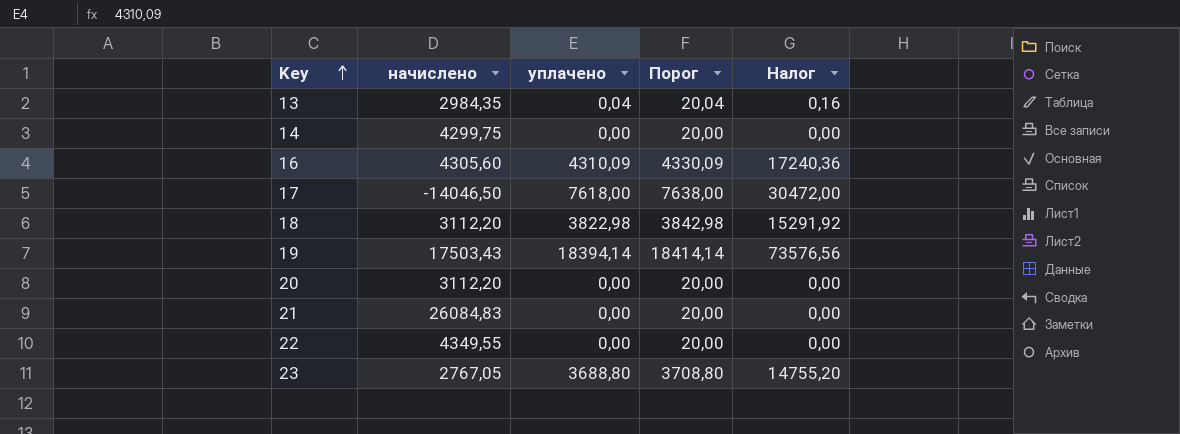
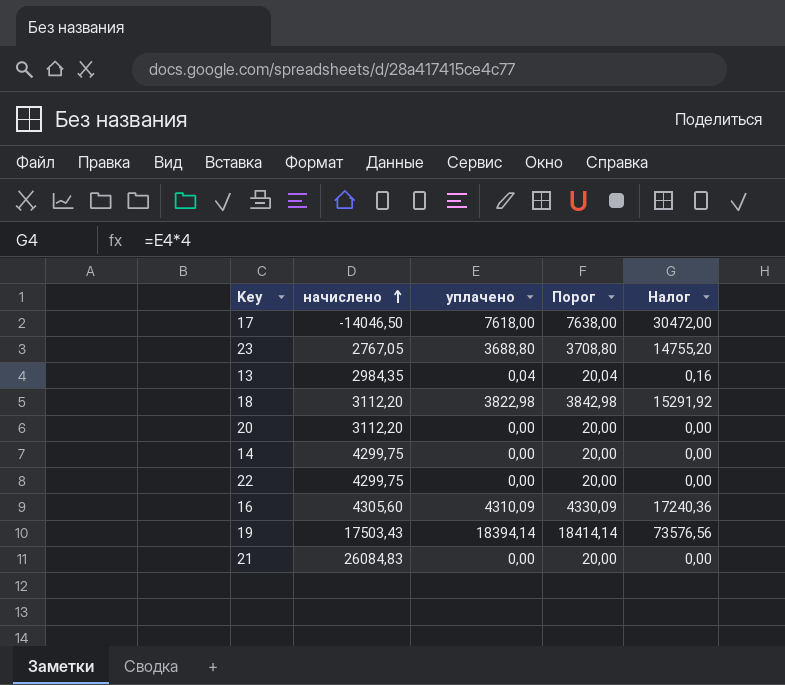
row order: Key ascending -> начислено ascending
22 | начислено: 4349,55 -> 4299,75

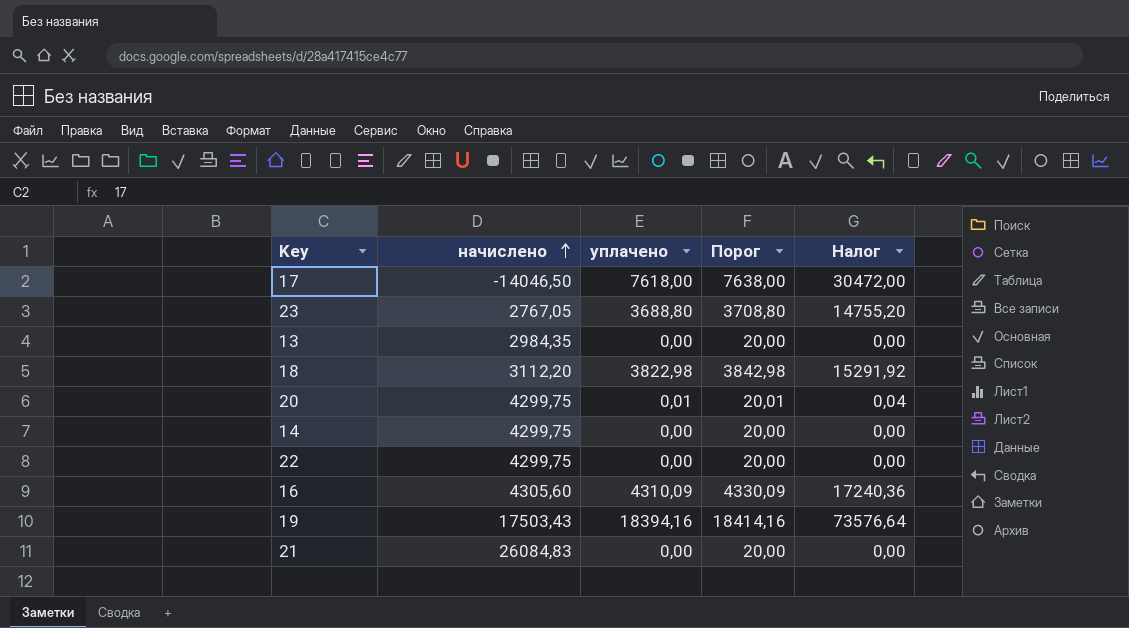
13 | уплачено: 0,04 -> 0,00
13 | Порог: 20,04 -> 20,00
13 | Налог: 0,16 -> 0,00
20 | начислено: 3112,20 -> 4299,75
20 | уплачено: 0,00 -> 0,01
20 | Порог: 20,00 -> 20,01
20 | Налог: 0,00 -> 0,04
19 | уплачено: 18394,14 -> 18394,16
19 | Порог: 18414,14 -> 18414,16
19 | Налог: 73576,56 -> 73576,64

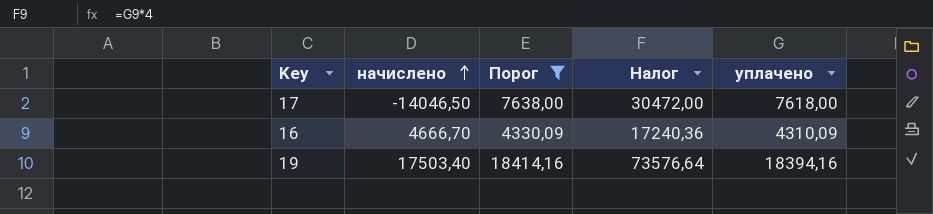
filter: none -> Порог >= 4330,09
column уплачено | position: 3 -> 5
16 | начислено: 4305,60 -> 4666,70
19 | начислено: 17503,43 -> 17503,40

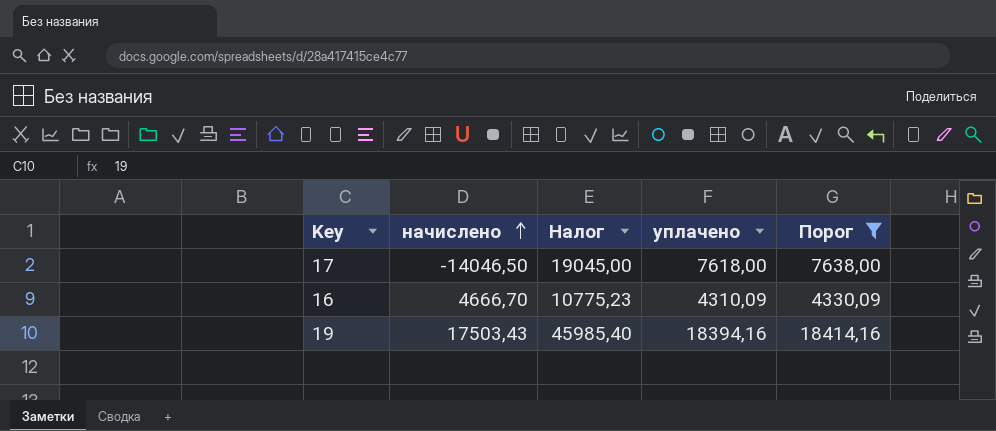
column Налог | formula: [уплачено] * 4 -> [уплачено] * 2,5
column Порог | position: 3 -> 5
19 | начислено: 17503,40 -> 17503,43

